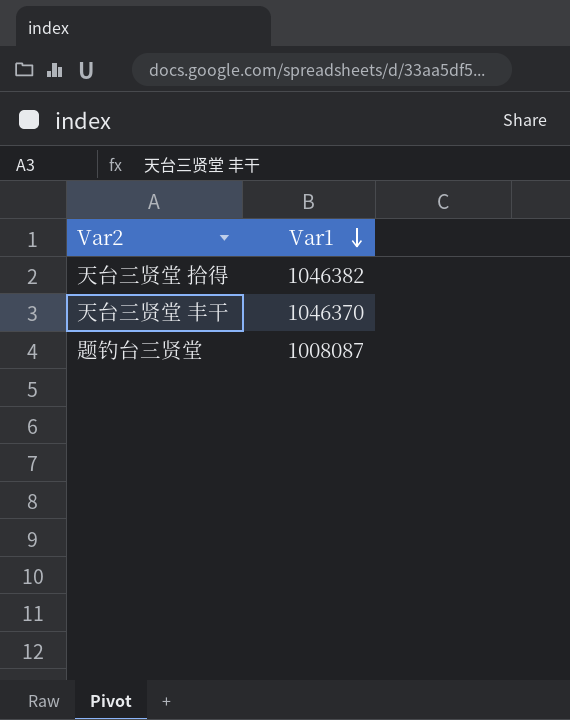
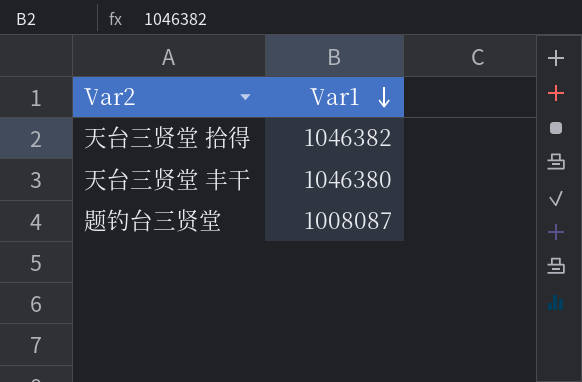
天台三贤堂 丰干 | Var1: 1046370 -> 1046380

